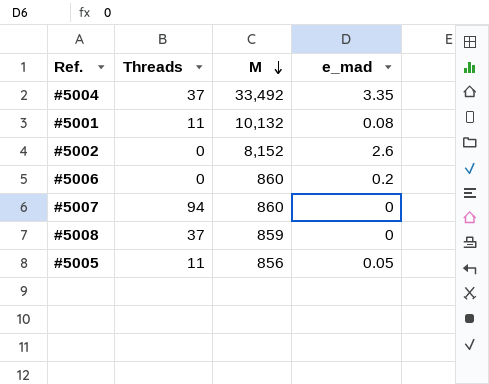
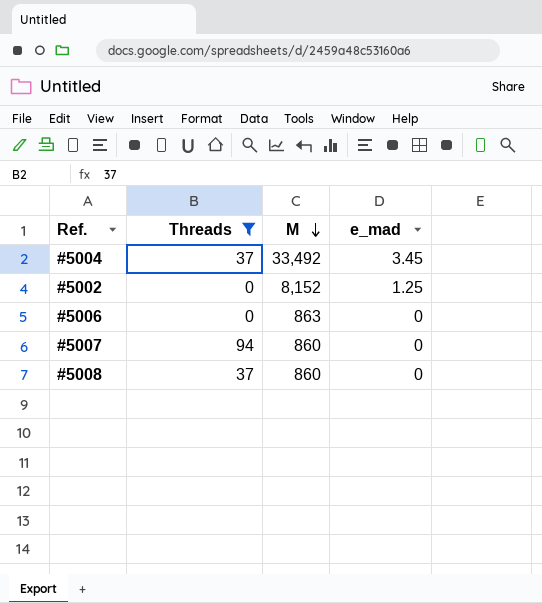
filter: none -> Threads != 11
#5004 | e_mad: 3.35 -> 3.45
#5002 | e_mad: 2.6 -> 1.25
#5006 | M: 860 -> 863
#5006 | e_mad: 0.2 -> 0
#5008 | M: 859 -> 860

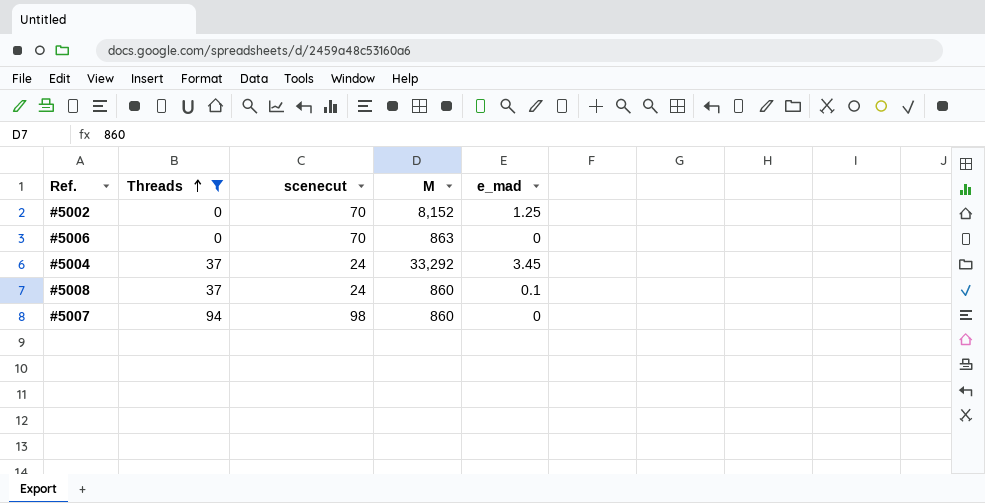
row order: M descending -> Threads ascending
column scenecut | position: none -> 3
#5004 | M: 33,492 -> 33,292
#5008 | e_mad: 0 -> 0.1

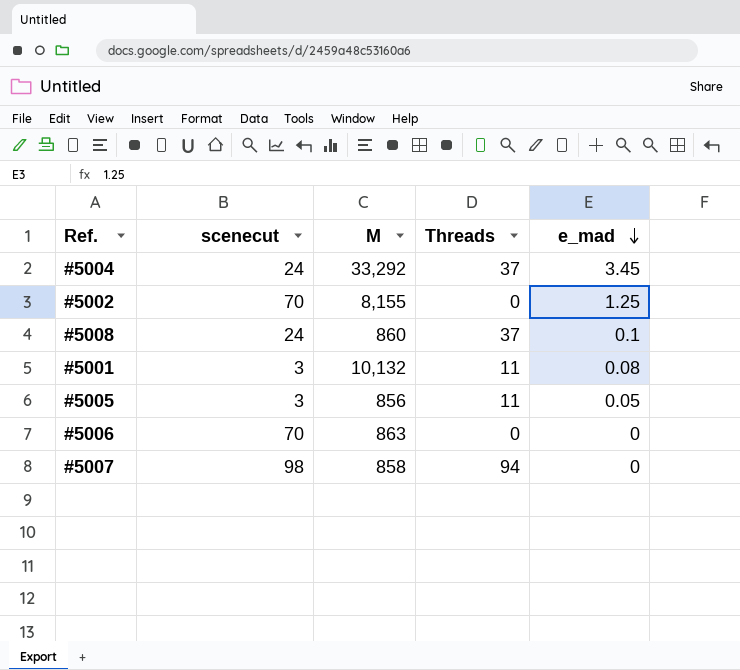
filter: Threads != 11 -> none
row order: Threads ascending -> e_mad descending
column Threads | position: 2 -> 4
#5002 | M: 8,152 -> 8,155
#5007 | M: 860 -> 858

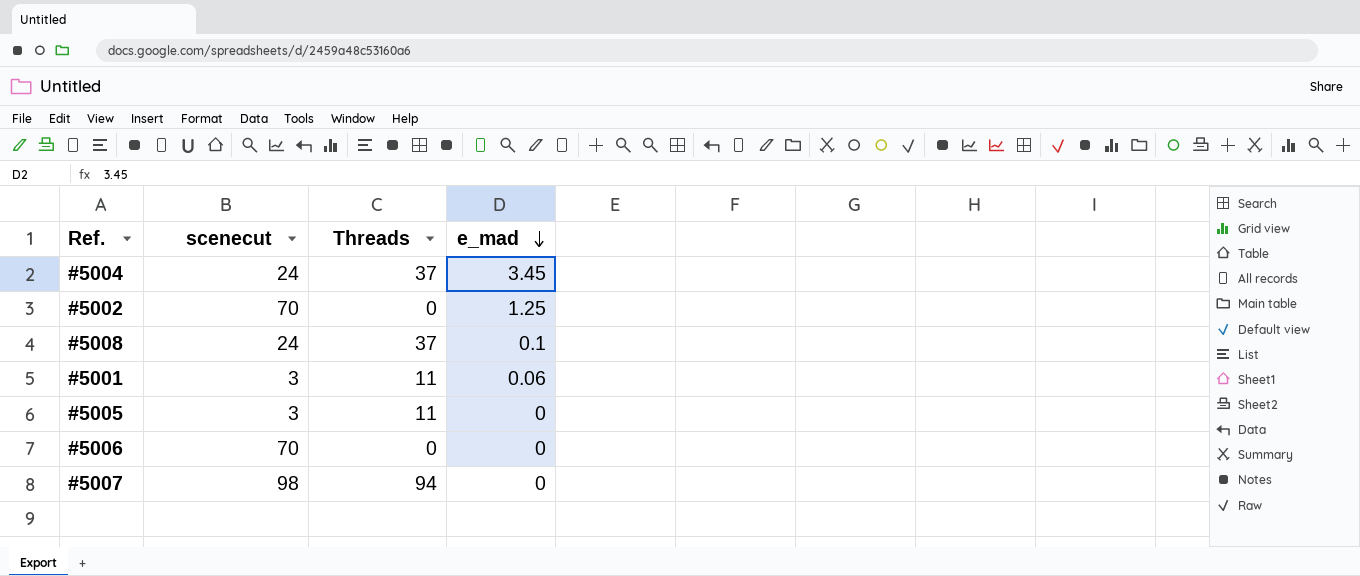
column M | position: 3 -> none
#5001 | e_mad: 0.08 -> 0.06
#5005 | e_mad: 0.05 -> 0

